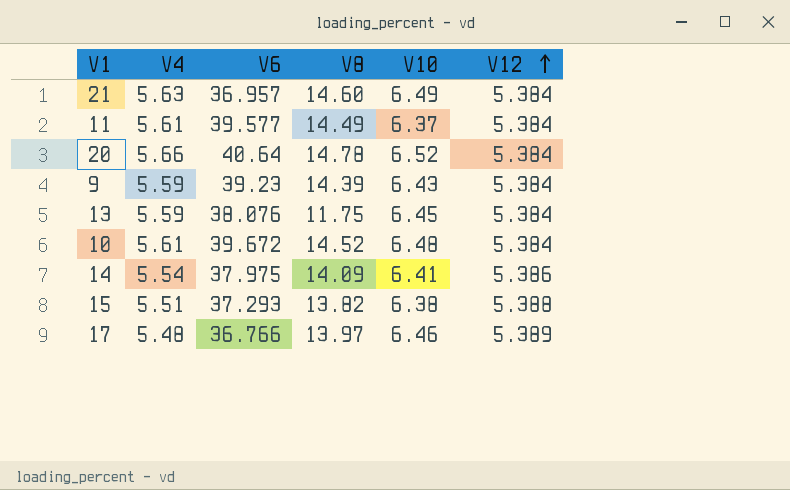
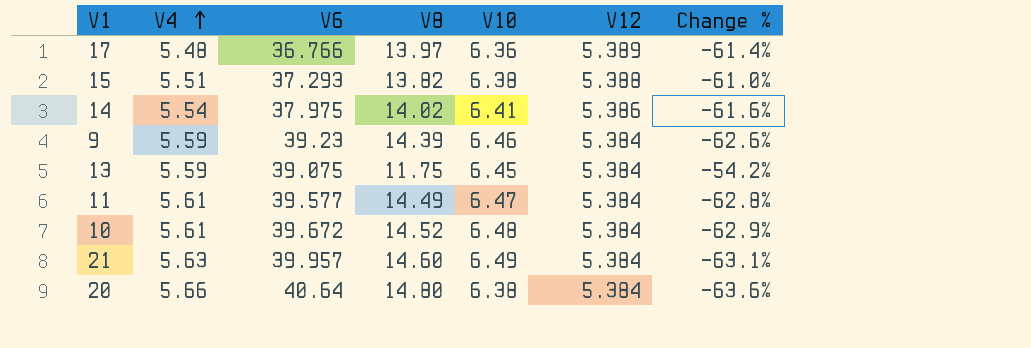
row order: V12 ascending -> V4 ascending
column Change % | formula: none -> ([V12] - [V8]) / [V8]
17 | V10: 6.46 -> 6.36
14 | V8: 14.09 -> 14.02
9 | V10: 6.43 -> 6.46
13 | V6: 38.076 -> 39.075
11 | V10: 6.37 -> 6.47
21 | V6: 36.957 -> 39.957
20 | V8: 14.78 -> 14.80
20 | V10: 6.52 -> 6.38

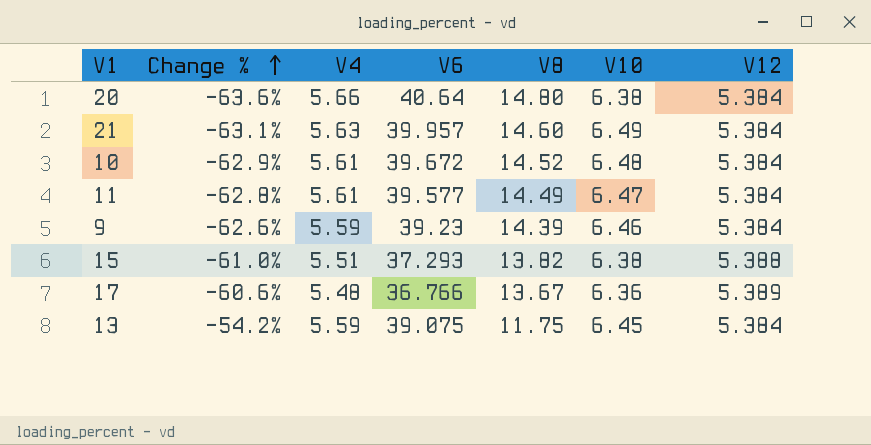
row order: V4 ascending -> Change % ascending
column Change % | position: 7 -> 2
row 14: 5.54 | 37.975 | 14.02 | 6.41 | 5.386 | -61.6% -> none
17 | Change %: -61.4% -> -60.6%
17 | V8: 13.97 -> 13.67

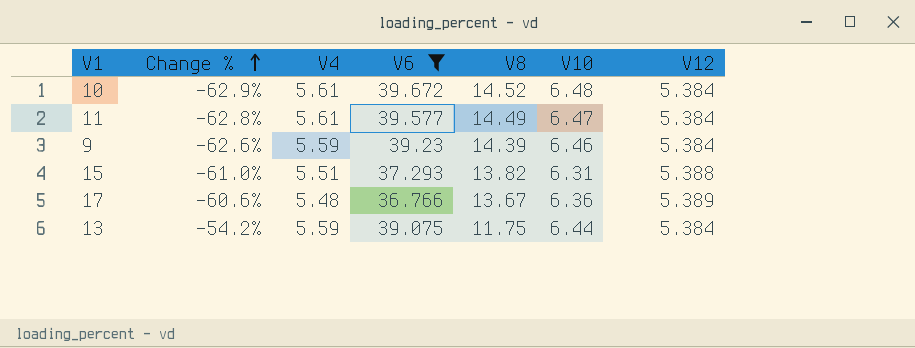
filter: none -> V6 <= 39.672
15 | V10: 6.38 -> 6.31
13 | V10: 6.45 -> 6.44

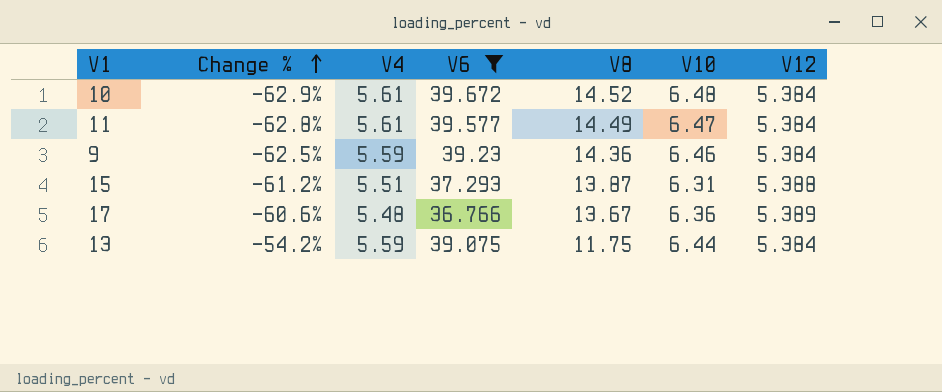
9 | Change %: -62.6% -> -62.5%
9 | V8: 14.39 -> 14.36
15 | Change %: -61.0% -> -61.2%
15 | V8: 13.82 -> 13.87

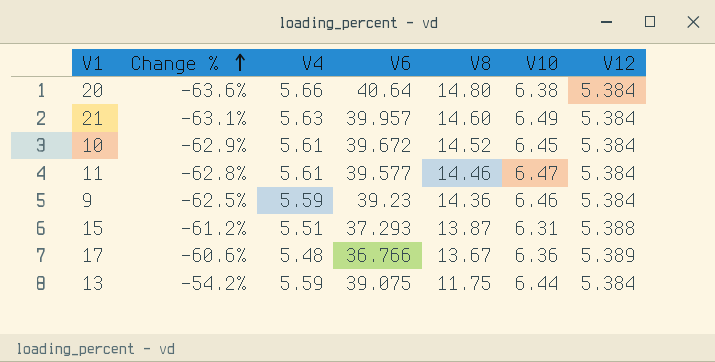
filter: V6 <= 39.672 -> none
10 | V10: 6.48 -> 6.45
11 | V8: 14.49 -> 14.46

